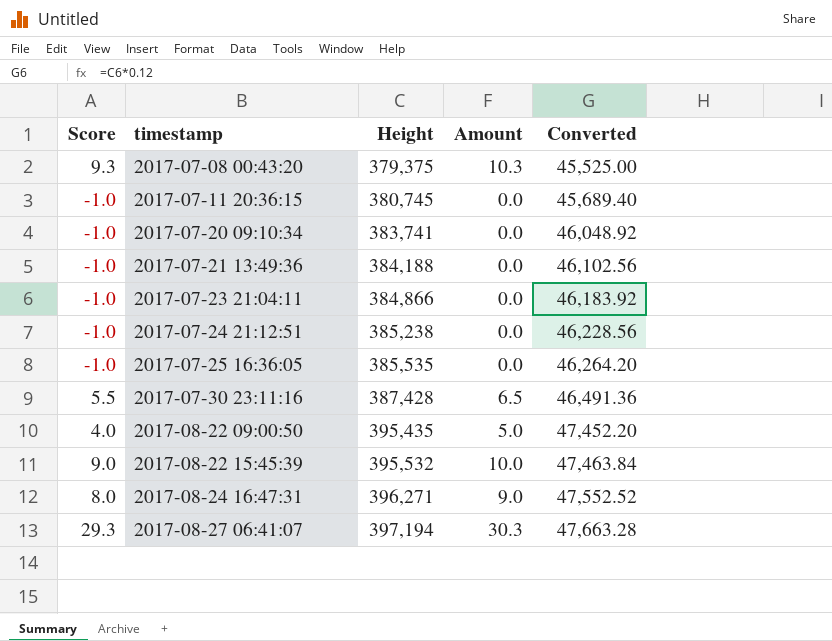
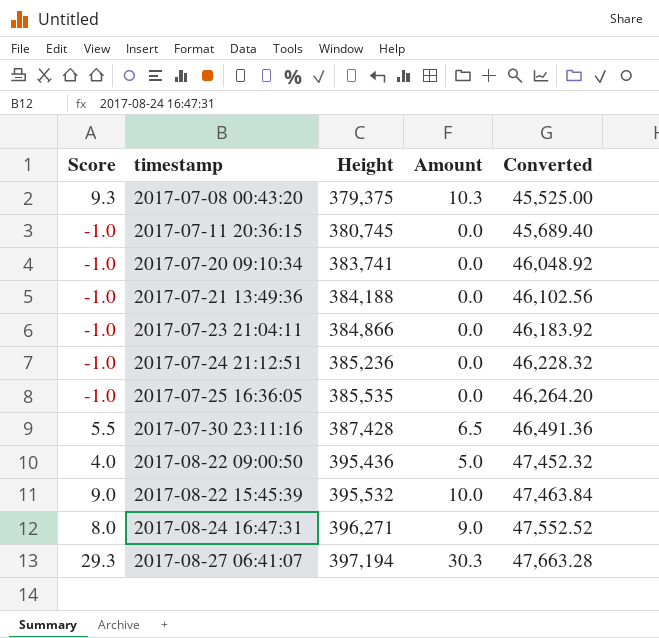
2017-07-24 21:12:51 | Height: 385,238 -> 385,236
2017-07-24 21:12:51 | Converted: 46,228.56 -> 46,228.32
2017-08-22 09:00:50 | Height: 395,435 -> 395,436
2017-08-22 09:00:50 | Converted: 47,452.20 -> 47,452.32

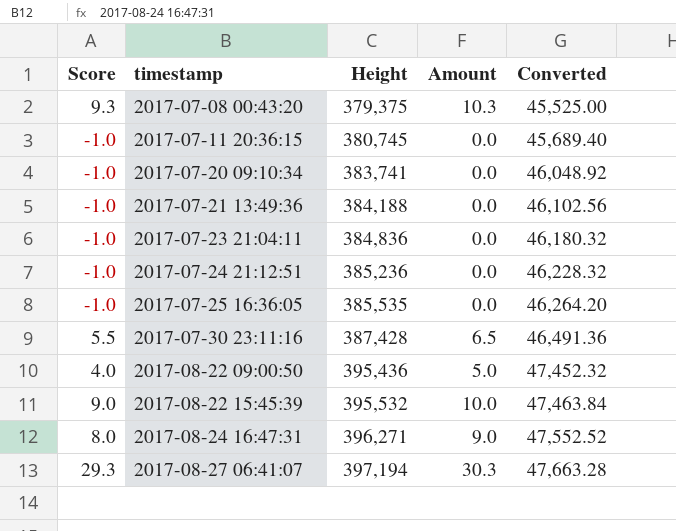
2017-07-23 21:04:11 | Height: 384,866 -> 384,836
2017-07-23 21:04:11 | Converted: 46,183.92 -> 46,180.32

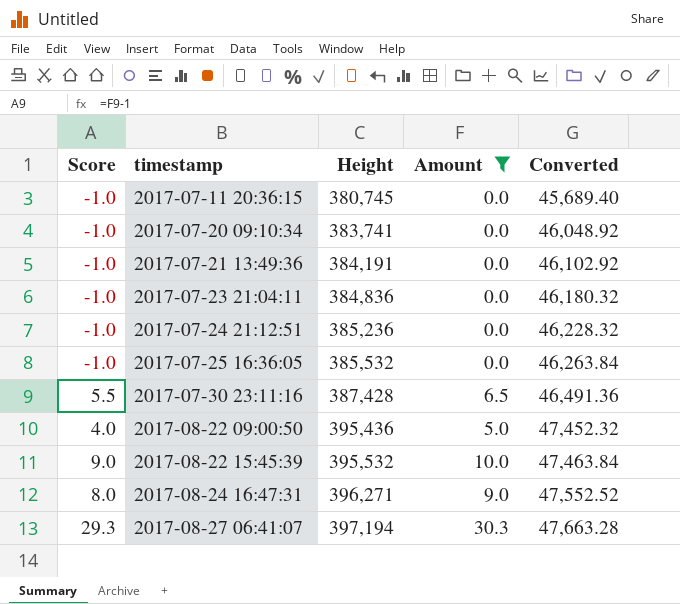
filter: none -> Amount != 10.3
2017-07-21 13:49:36 | Height: 384,188 -> 384,191
2017-07-21 13:49:36 | Converted: 46,102.56 -> 46,102.92
2017-07-25 16:36:05 | Height: 385,535 -> 385,532
2017-07-25 16:36:05 | Converted: 46,264.20 -> 46,263.84

